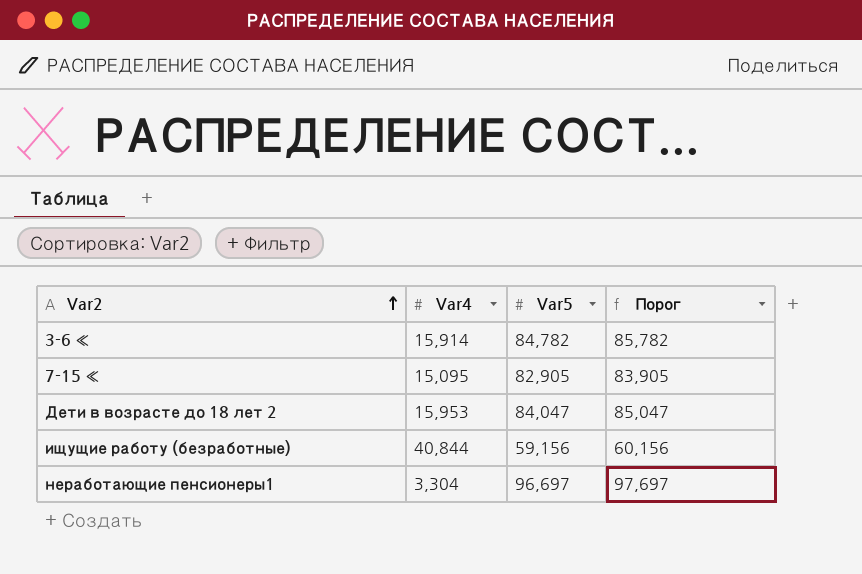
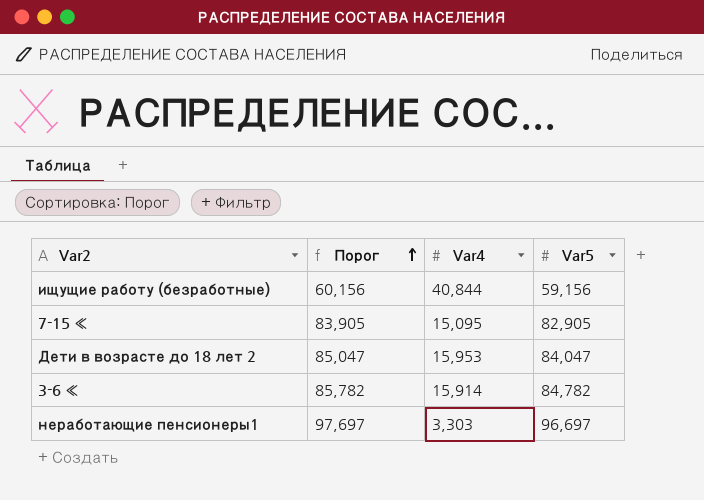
row order: Var2 ascending -> Порог ascending
column Порог | position: 4 -> 2
неработающие пенсионеры1 | Var4: 3,304 -> 3,303

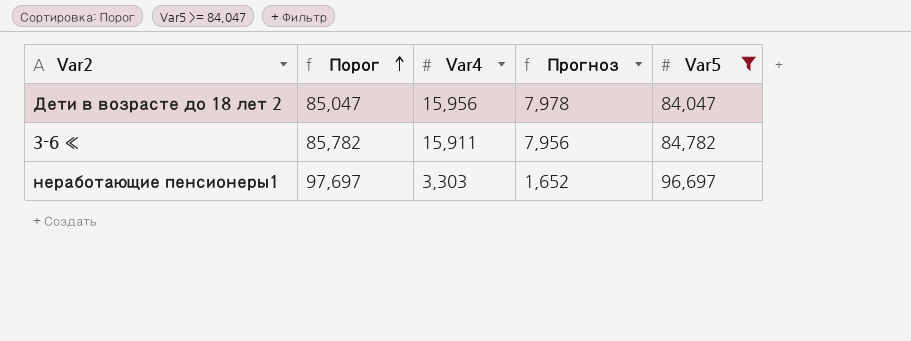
filter: none -> Var5 >= 84,047
column Прогноз | formula: none -> [Var4] * 0,5
Дети в возрасте до 18 лет 2 | Var4: 15,953 -> 15,956
3-6 « | Var4: 15,914 -> 15,911

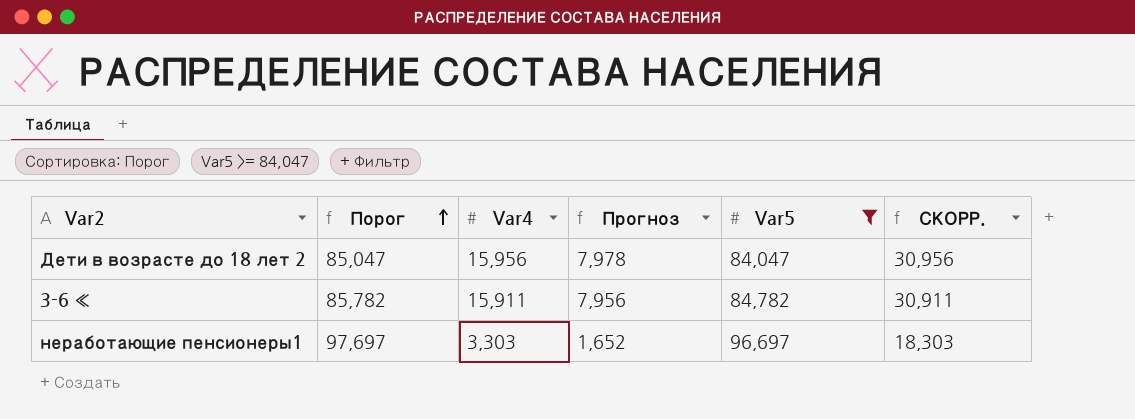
column СКОРР. | formula: none -> [Var4] + 15

